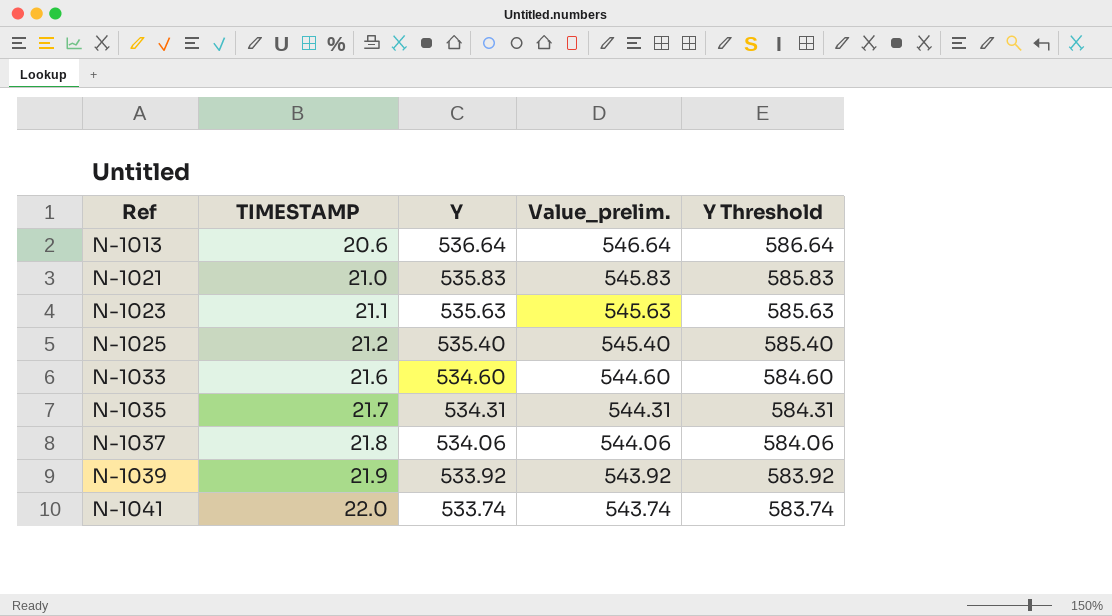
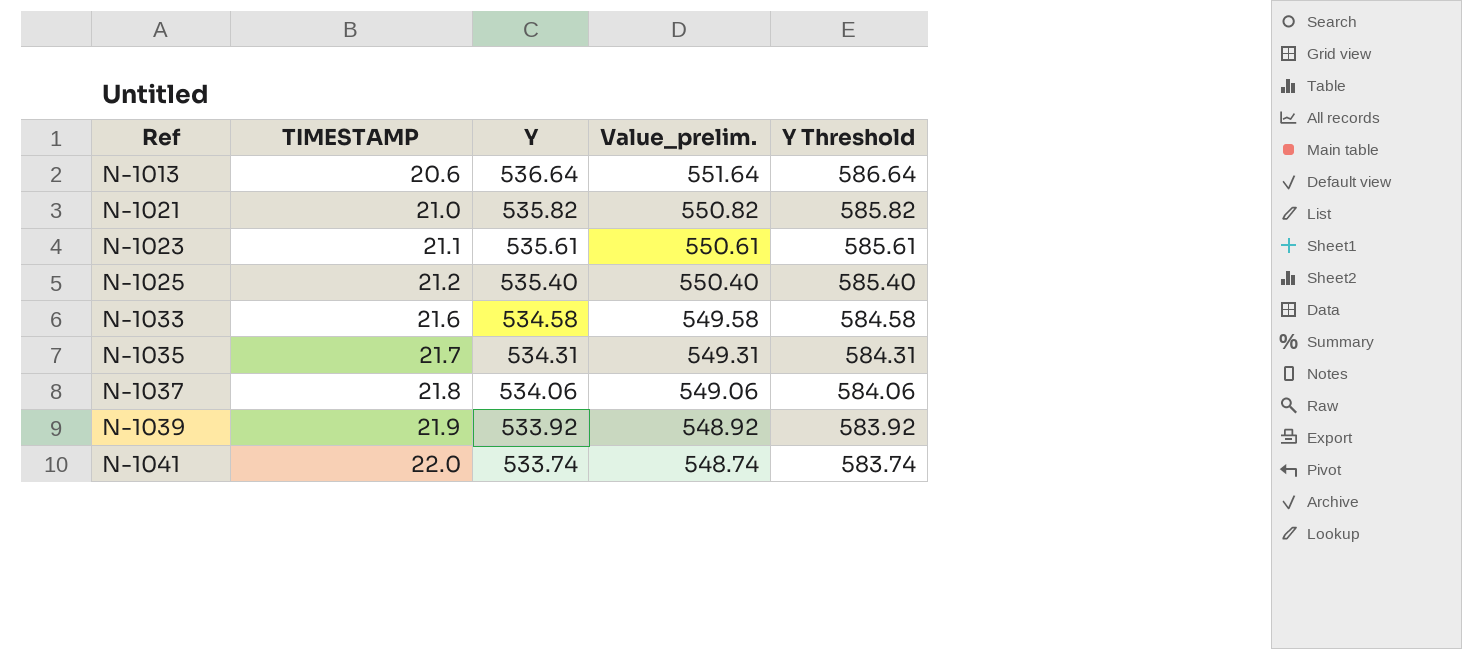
column Value_prelim. | formula: [Y] + 10 -> [Y] + 15
N-1021 | Y: 535.83 -> 535.82
N-1021 | Y Threshold: 585.83 -> 585.82
N-1023 | Y: 535.63 -> 535.61
N-1023 | Y Threshold: 585.63 -> 585.61
N-1033 | Y: 534.60 -> 534.58
N-1033 | Y Threshold: 584.60 -> 584.58

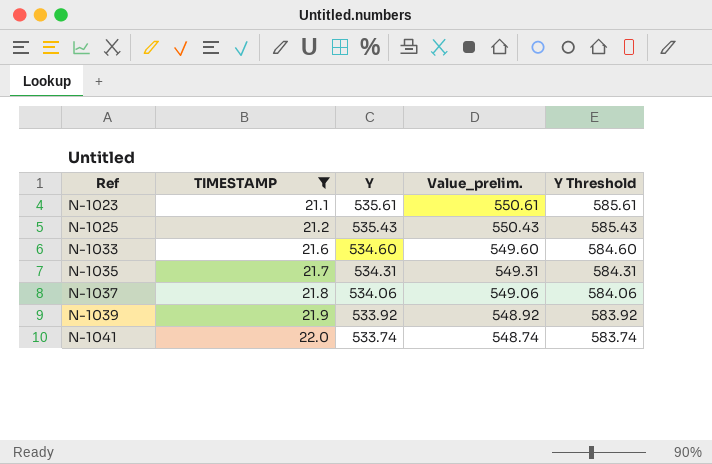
filter: none -> TIMESTAMP >= 21.1
N-1025 | Y: 535.40 -> 535.43
N-1025 | Value_prelim.: 550.40 -> 550.43
N-1025 | Y Threshold: 585.40 -> 585.43
N-1033 | Y: 534.58 -> 534.60
N-1033 | Value_prelim.: 549.58 -> 549.60
N-1033 | Y Threshold: 584.58 -> 584.60

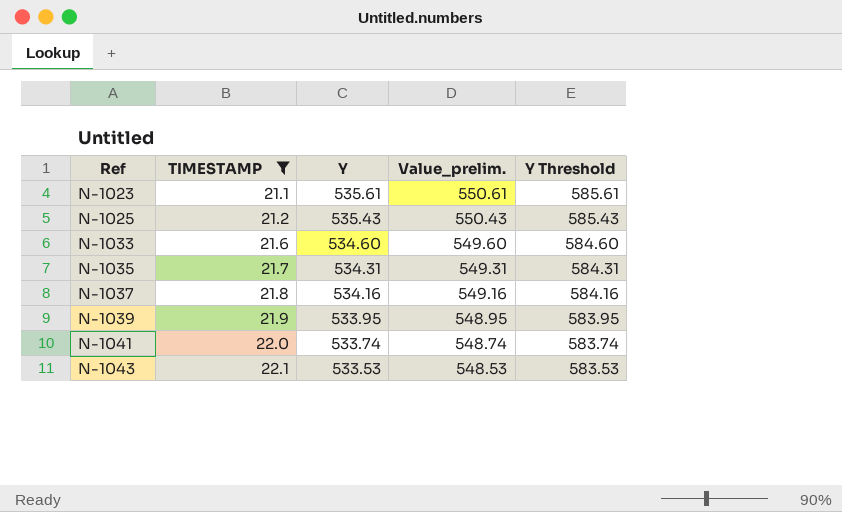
N-1037 | Y: 534.06 -> 534.16
N-1037 | Value_prelim.: 549.06 -> 549.16
N-1037 | Y Threshold: 584.06 -> 584.16
N-1039 | Y: 533.92 -> 533.95
N-1039 | Value_prelim.: 548.92 -> 548.95
N-1039 | Y Threshold: 583.92 -> 583.95
row N-1043: none -> 22.1 | 533.53 | 548.53 | 583.53

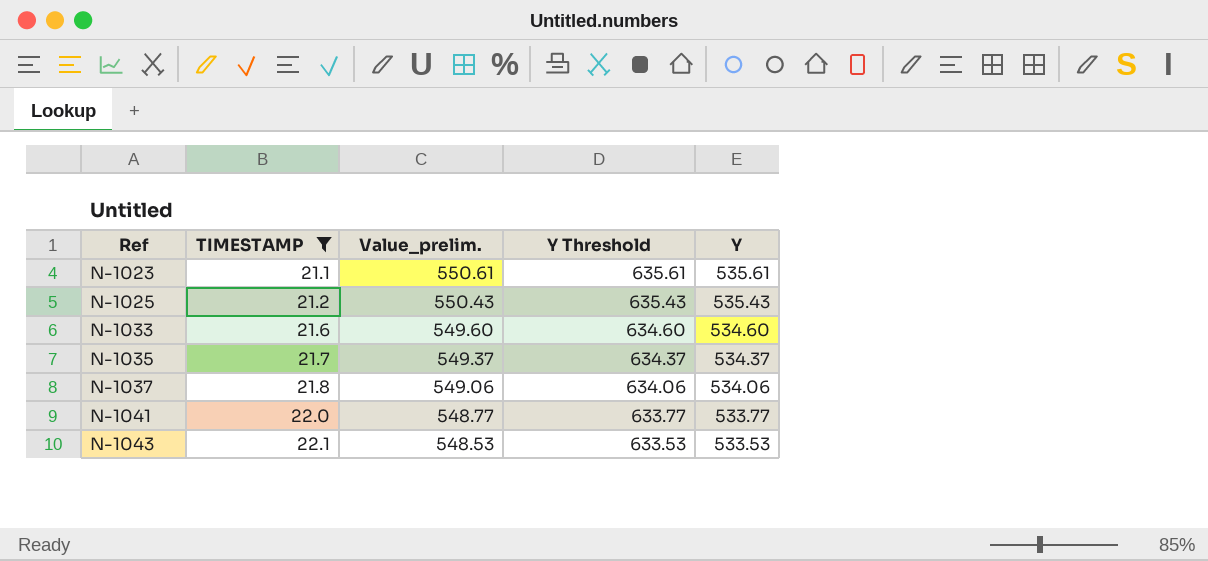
column Y Threshold | formula: [Y] + 50 -> [Y] + 100
column Y | position: 3 -> 5
row N-1039: 21.9 | 533.95 | 548.95 | 583.95 -> none
N-1035 | Value_prelim.: 549.31 -> 549.37
N-1035 | Y: 534.31 -> 534.37
N-1037 | Value_prelim.: 549.16 -> 549.06
N-1037 | Y: 534.16 -> 534.06
N-1041 | Value_prelim.: 548.74 -> 548.77
N-1041 | Y: 533.74 -> 533.77

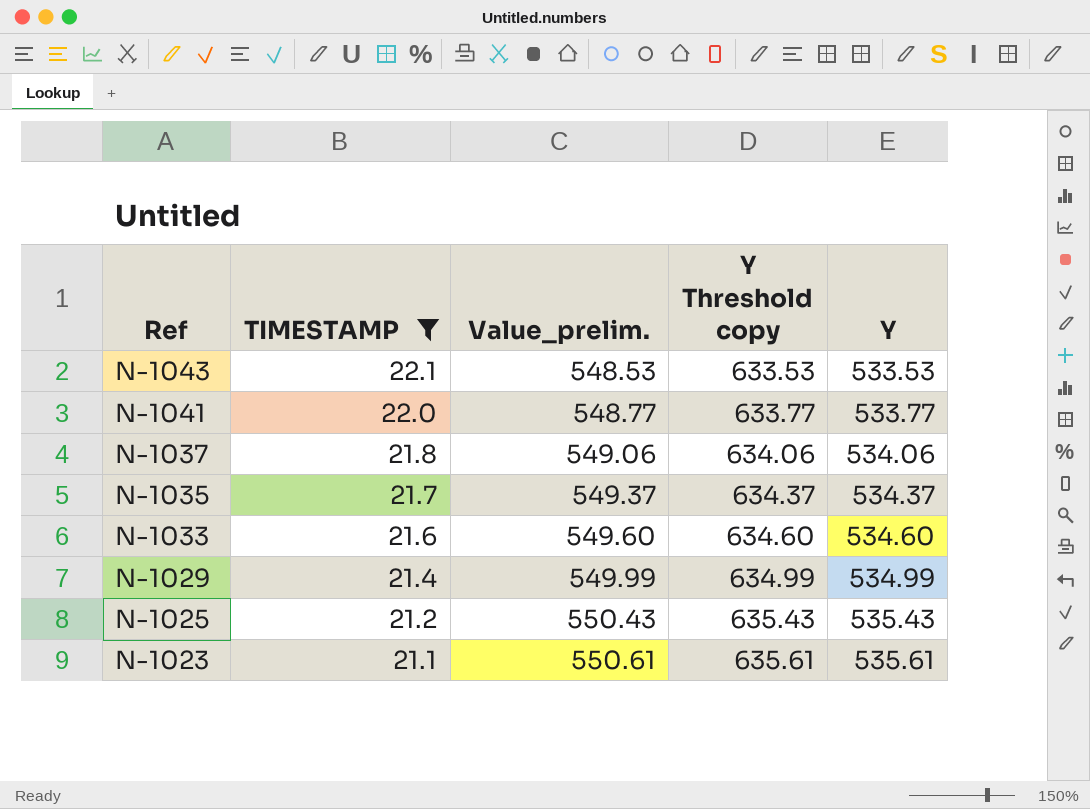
row order: Ref ascending -> Ref descending
column name: Y Threshold -> Y Threshold copy
row N-1029: none -> 21.4 | 549.99 | 634.99 | 534.99

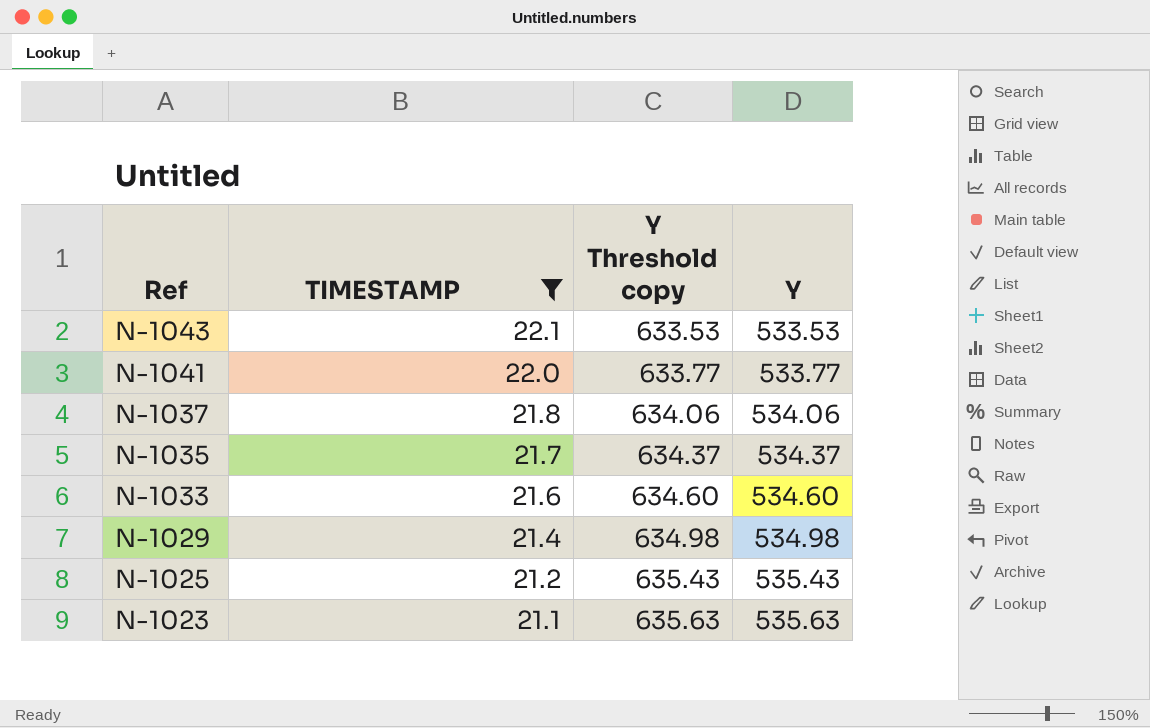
column Value_prelim. | formula: [Y] + 15 -> none
N-1029 | Y Threshold copy: 634.99 -> 634.98
N-1029 | Y: 534.99 -> 534.98
N-1023 | Y Threshold copy: 635.61 -> 635.63
N-1023 | Y: 535.61 -> 535.63

